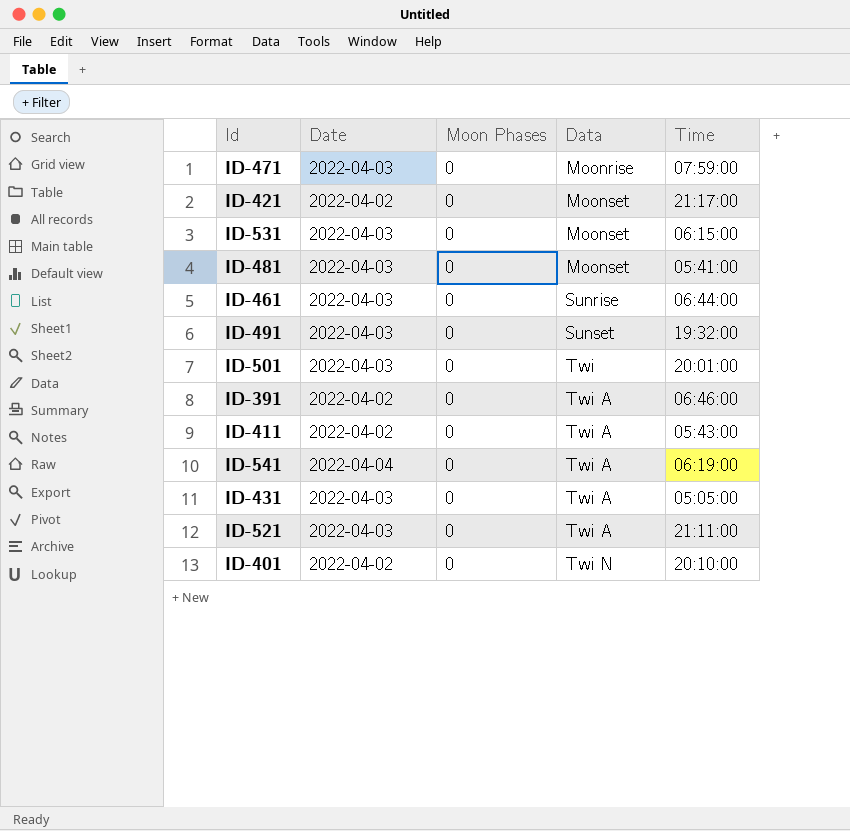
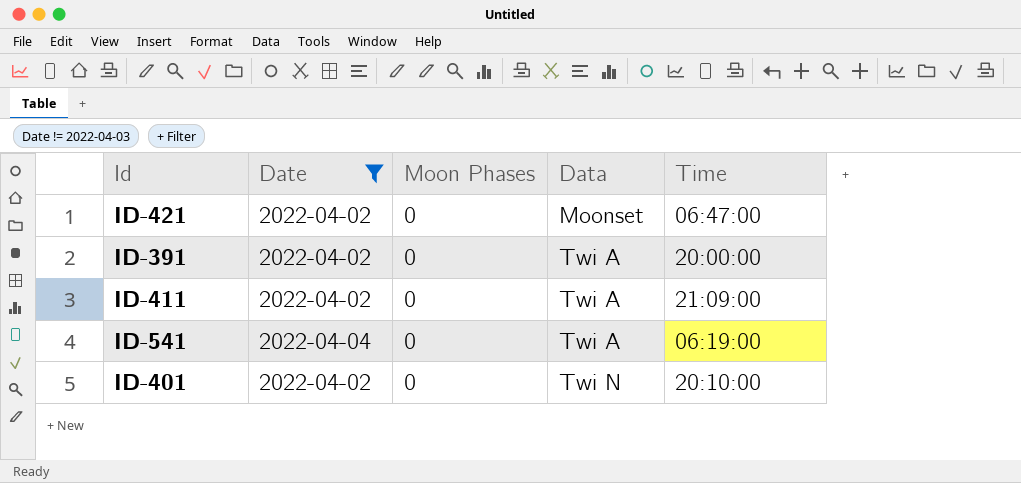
filter: none -> Date != 2022-04-03
ID-421 | Time: 21:17:00 -> 06:47:00
ID-391 | Time: 06:46:00 -> 20:00:00
ID-411 | Time: 05:43:00 -> 21:09:00

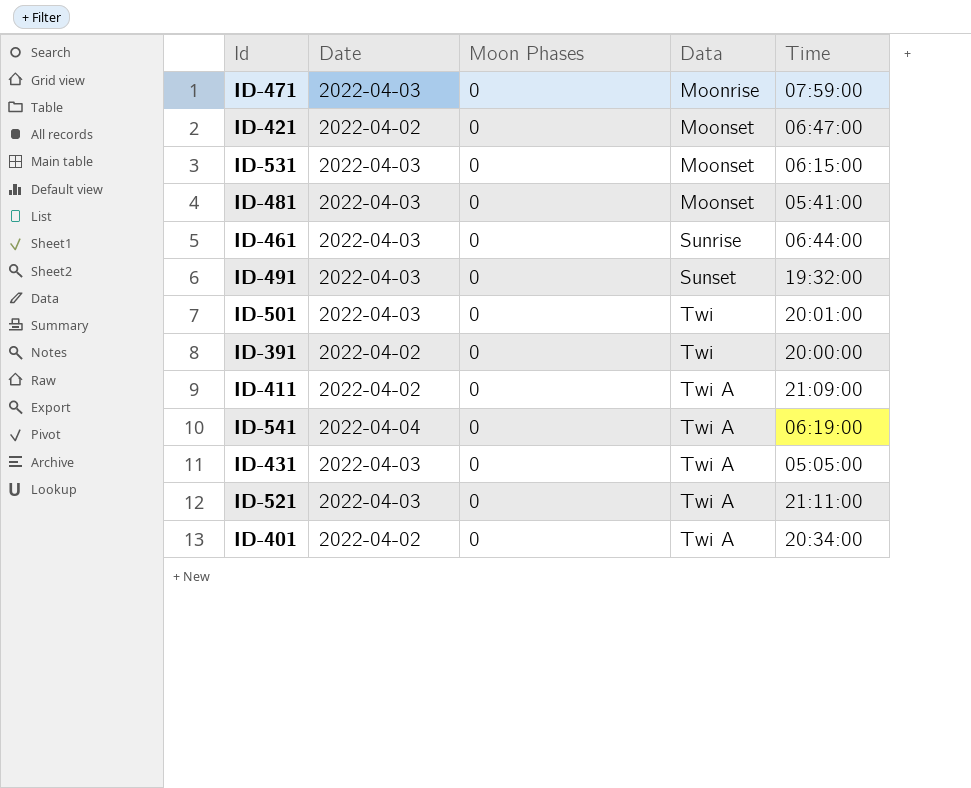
filter: Date != 2022-04-03 -> none
ID-391 | Data: Twi A -> Twi
ID-401 | Data: Twi N -> Twi A
ID-401 | Time: 20:10:00 -> 20:34:00

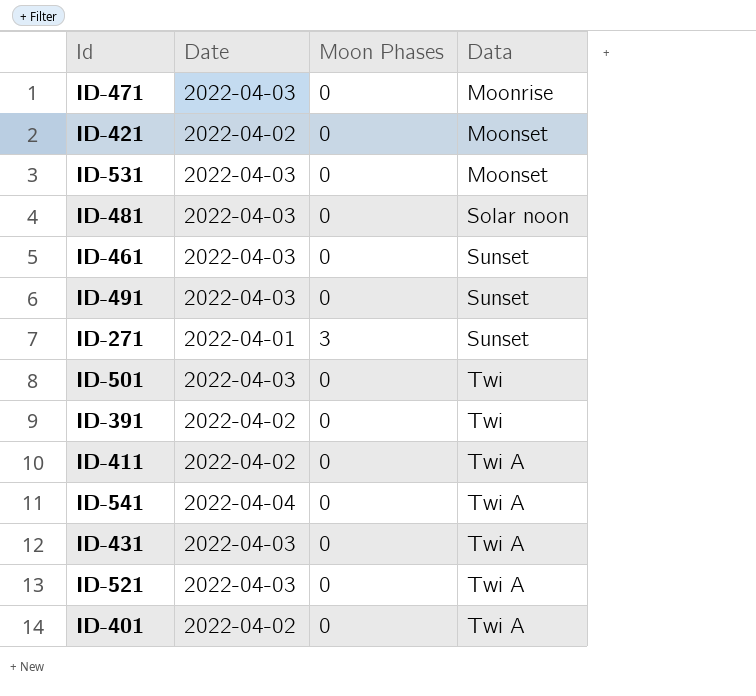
column Time | position: 5 -> none
ID-481 | Data: Moonset -> Solar noon
ID-461 | Data: Sunrise -> Sunset
row ID-271: none -> 2022-04-01 | 3 | Sunset

